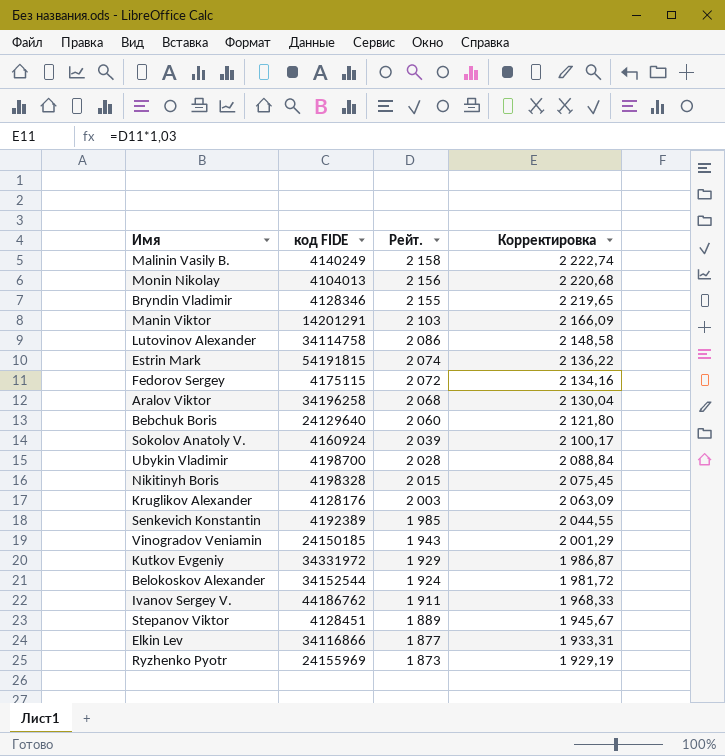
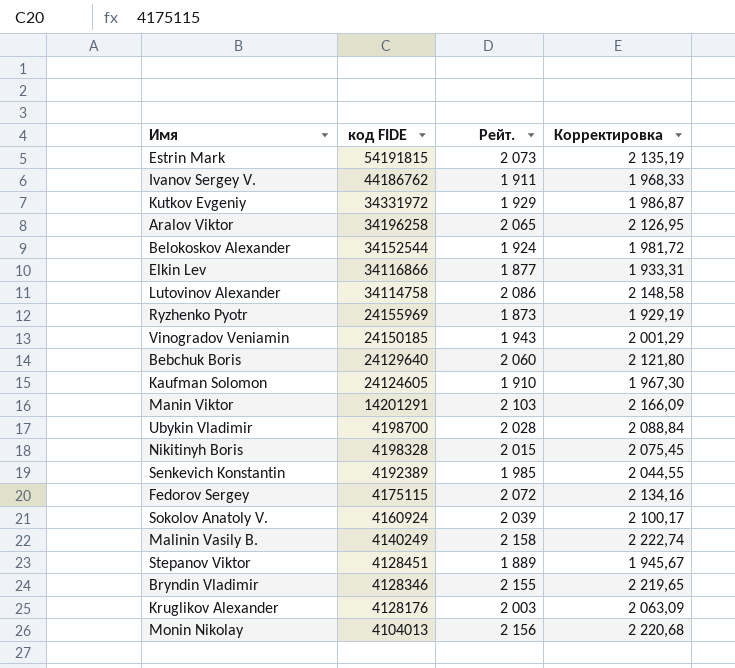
row order: Рейт. descending -> код FIDE descending
Estrin Mark | Рейт.: 2 074 -> 2 073
Estrin Mark | Корректировка: 2 136,22 -> 2 135,19
Aralov Viktor | Рейт.: 2 068 -> 2 065
Aralov Viktor | Корректировка: 2 130,04 -> 2 126,95
row Kaufman Solomon: none -> 24124605 | 1 910 | 1 967,30

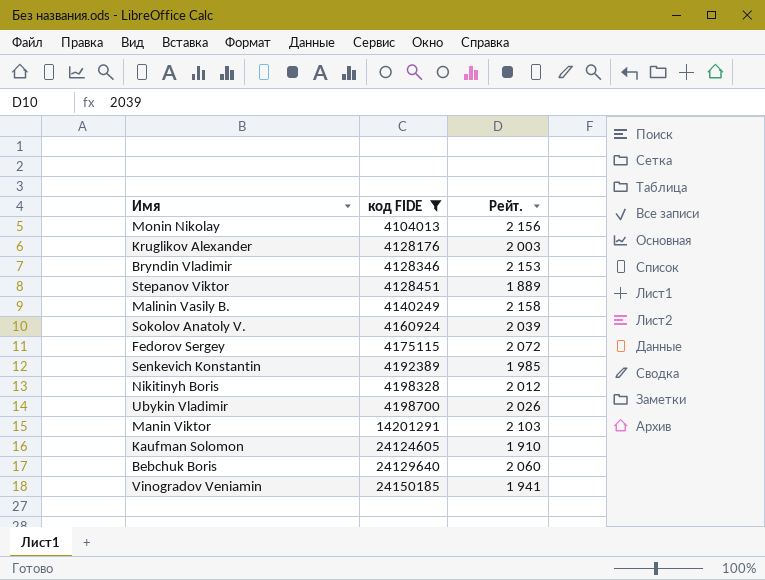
filter: none -> код FIDE <= 24150185
row order: код FIDE descending -> код FIDE ascending
column Корректировка | formula: [Рейт.] * 1,03 -> none
Bryndin Vladimir | Рейт.: 2 155 -> 2 153
Nikitinyh Boris | Рейт.: 2 015 -> 2 012
Ubykin Vladimir | Рейт.: 2 028 -> 2 026
Vinogradov Veniamin | Рейт.: 1 943 -> 1 941

